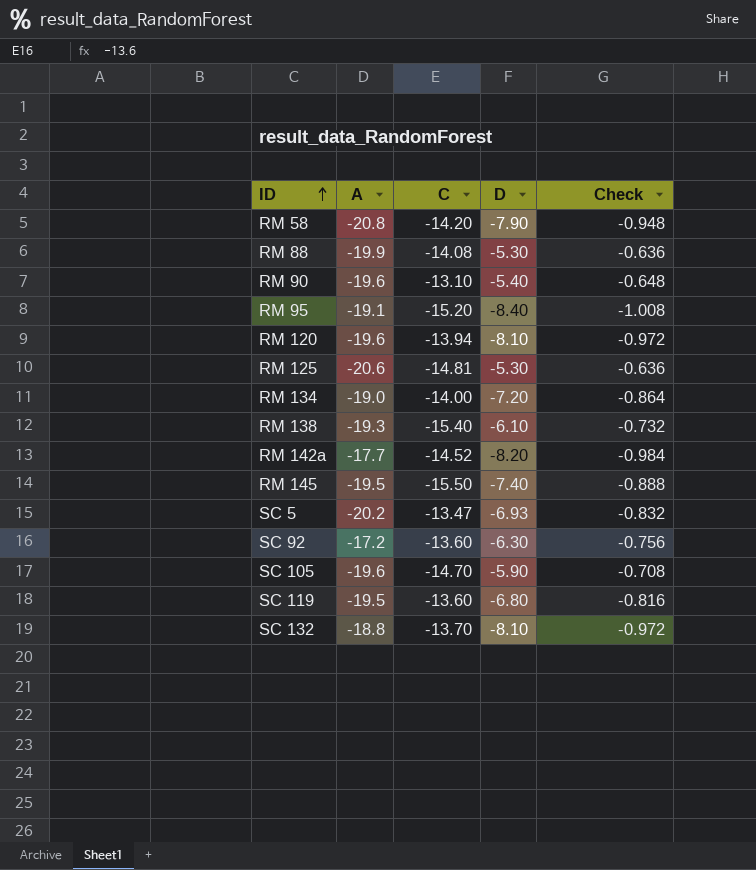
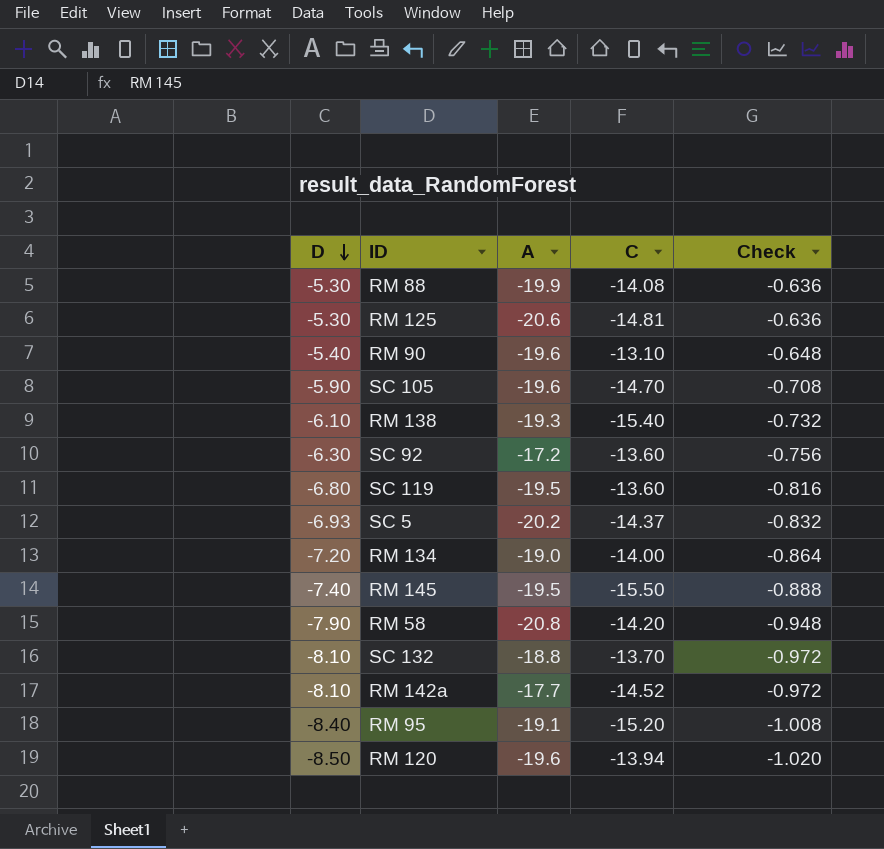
row order: ID ascending -> D descending
column D | position: 4 -> 1
SC 5 | C: -13.47 -> -14.37
RM 142a | D: -8.20 -> -8.10
RM 142a | Check: -0.984 -> -0.972
RM 120 | D: -8.10 -> -8.50
RM 120 | Check: -0.972 -> -1.020

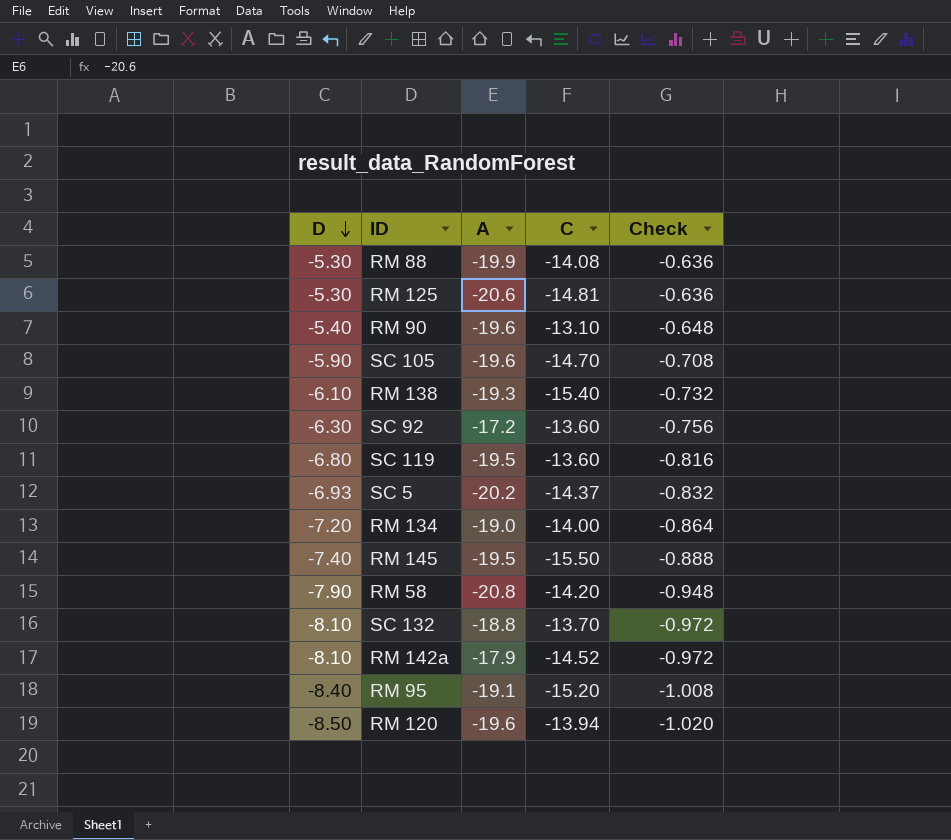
RM 142a | A: -17.7 -> -17.9

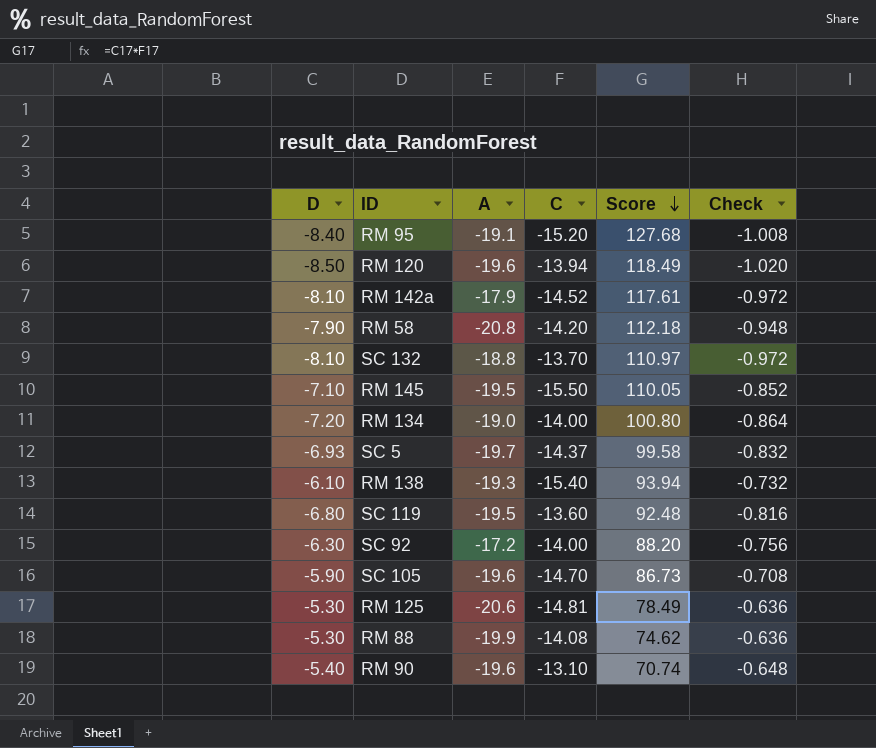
row order: D descending -> Score descending
column Score | formula: none -> [D] * [C]
RM 145 | D: -7.40 -> -7.10
RM 145 | Check: -0.888 -> -0.852
SC 5 | A: -20.2 -> -19.7
SC 92 | C: -13.60 -> -14.00

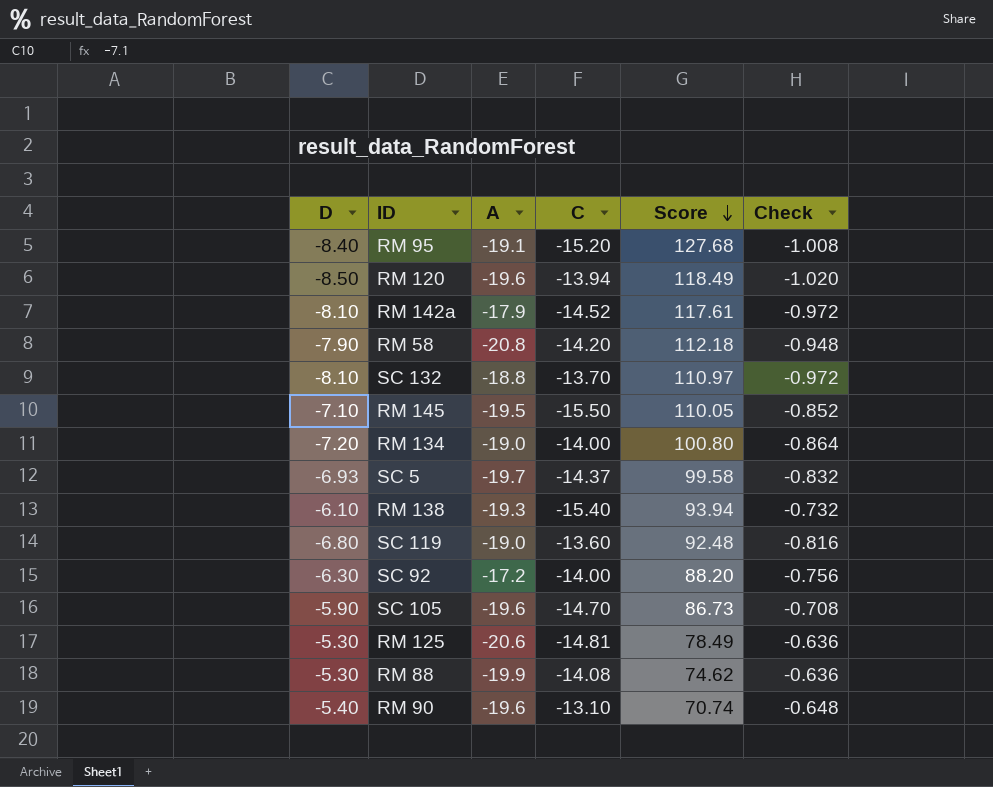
SC 119 | A: -19.5 -> -19.0

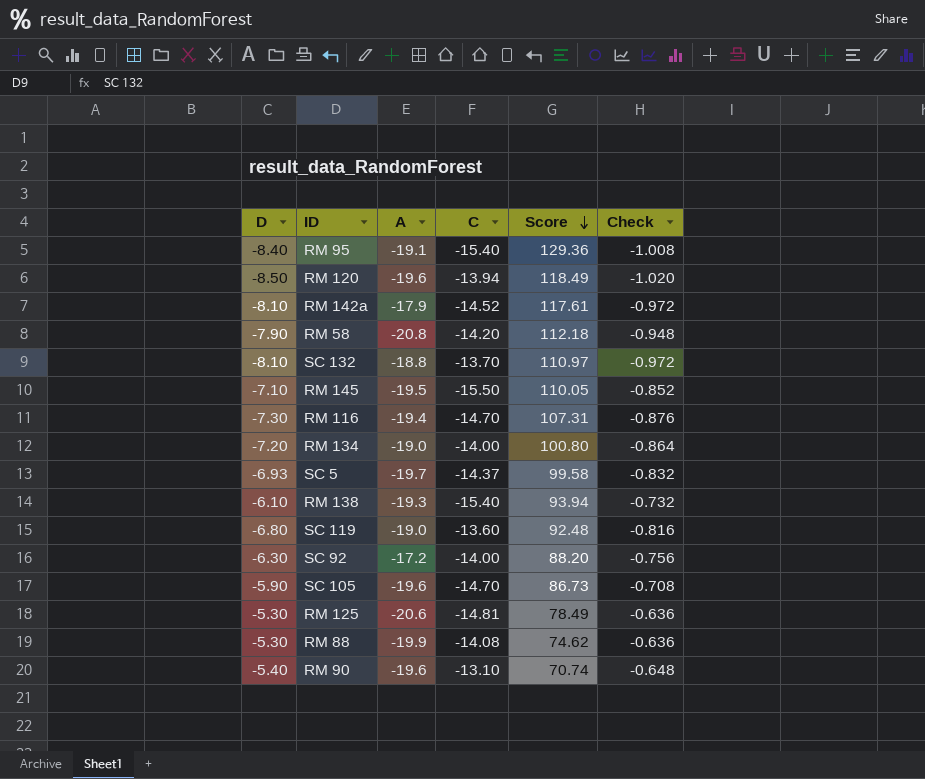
RM 95 | C: -15.20 -> -15.40
RM 95 | Score: 127.68 -> 129.36
row RM 116: none -> -7.30 | -19.4 | -14.70 | 107.31 | -0.876

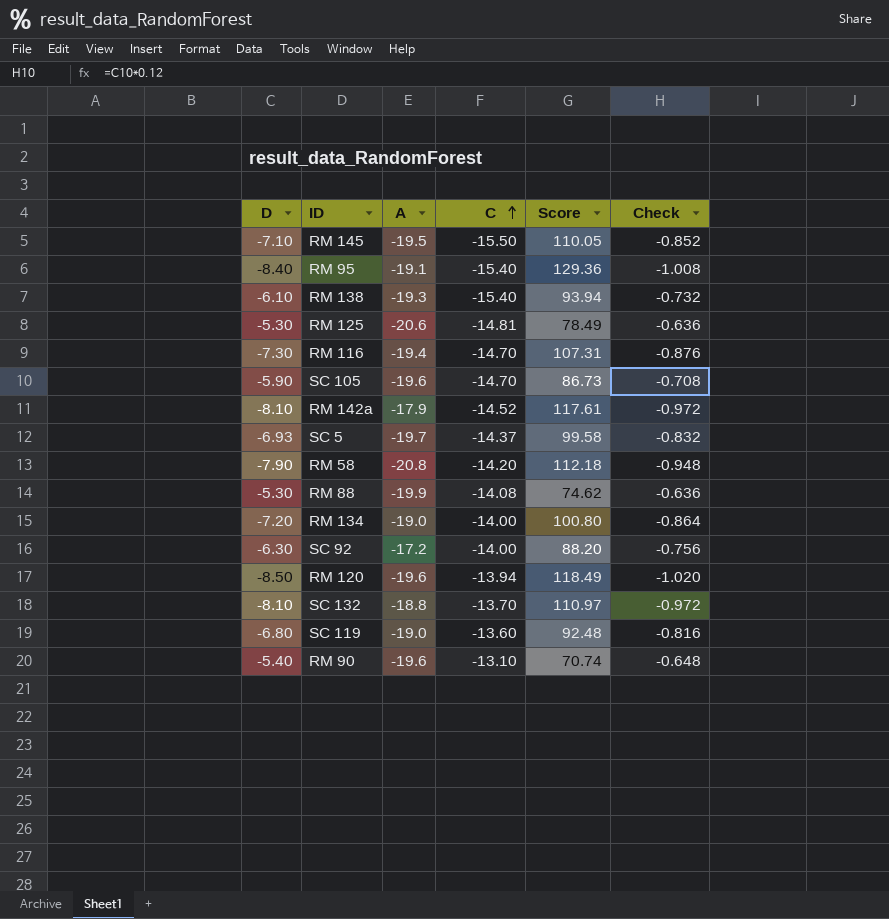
row order: Score descending -> C ascending

